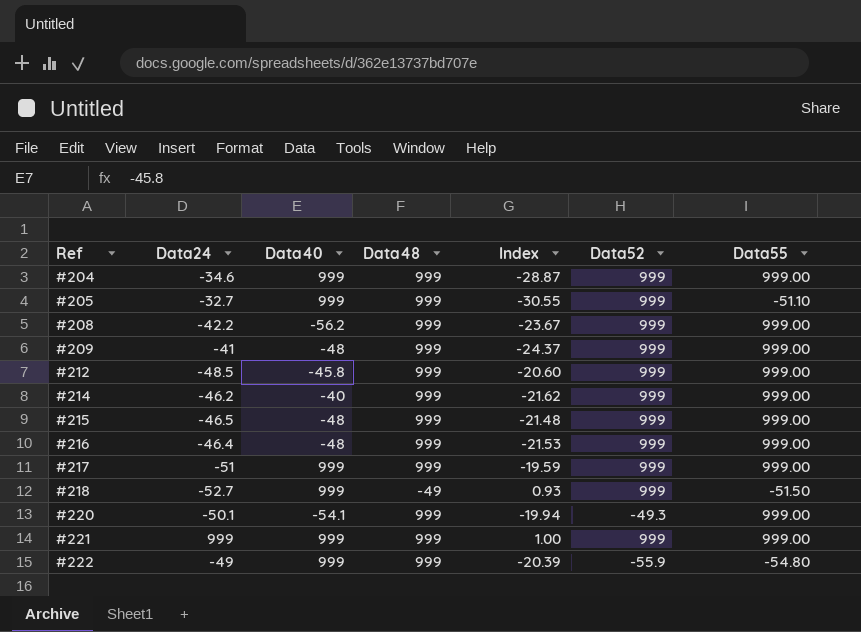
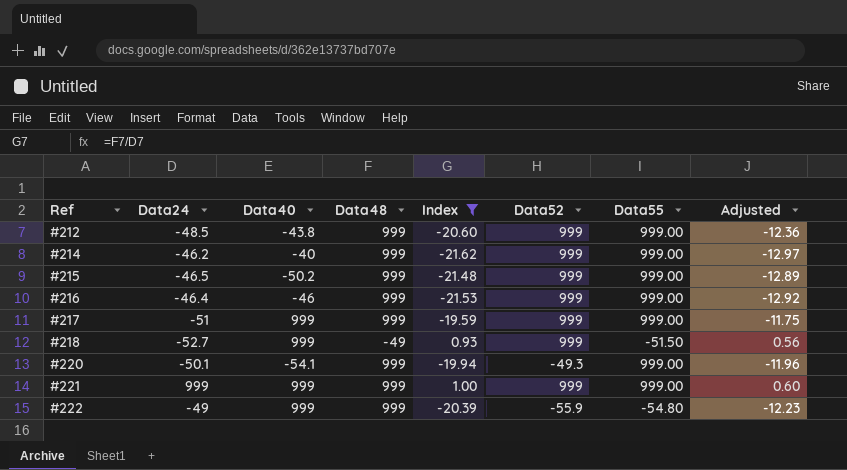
filter: none -> Index >= -21.62
column Adjusted | formula: none -> [Index] * 0.6
#212 | Data40: -45.8 -> -43.8
#215 | Data40: -48 -> -50.2
#216 | Data40: -48 -> -46

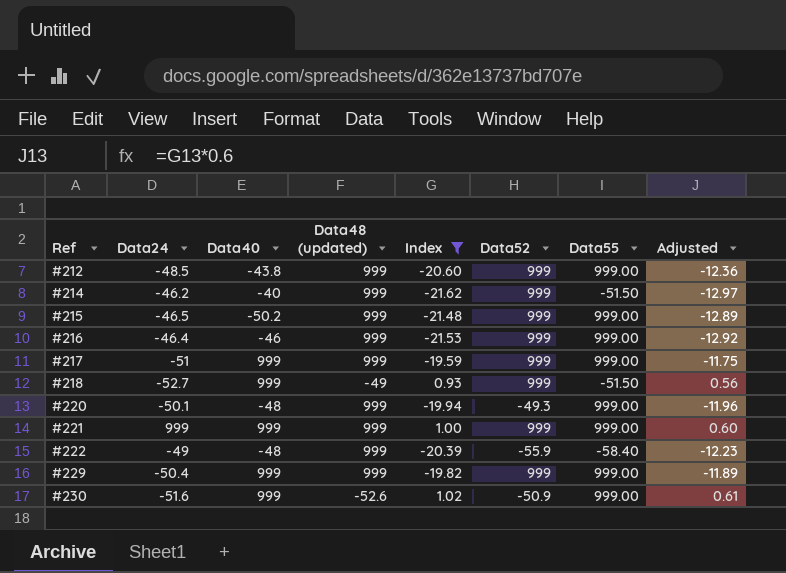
column name: Data48 -> Data48 (updated)
#214 | Data55: 999.00 -> -51.50
#220 | Data40: -54.1 -> -48
#222 | Data40: 999 -> -48
#222 | Data55: -54.80 -> -58.40
row #229: none -> -50.4 | 999 | 999 | -19.82 | 999 | 999.00 | -11.89
row #230: none -> -51.6 | 999 | -52.6 | 1.02 | -50.9 | 999.00 | 0.61

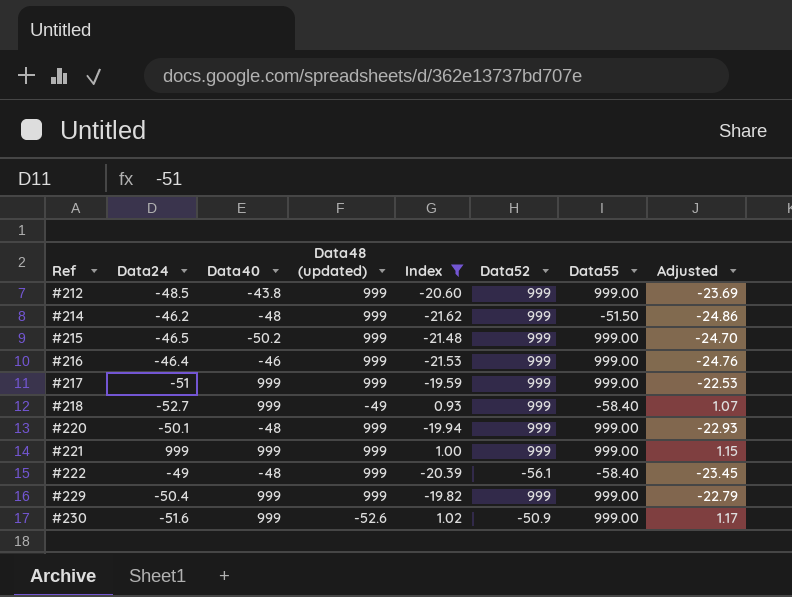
column Adjusted | formula: [Index] * 0.6 -> [Index] * 1.15
#214 | Data40: -40 -> -48
#218 | Data55: -51.50 -> -58.40
#220 | Data52: -49.3 -> 999
#222 | Data52: -55.9 -> -56.1

